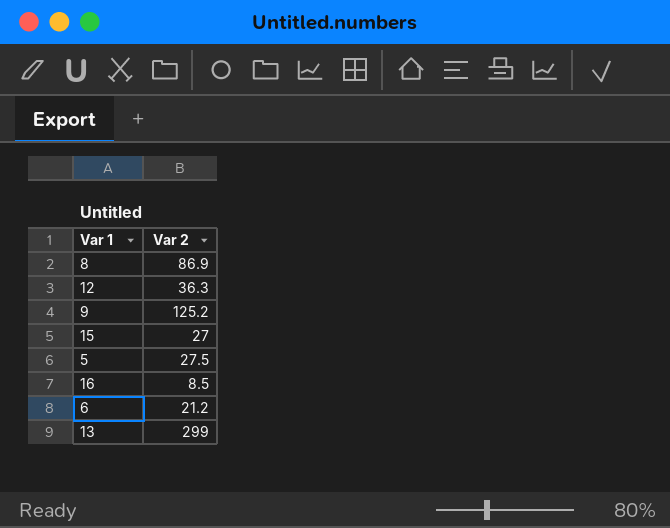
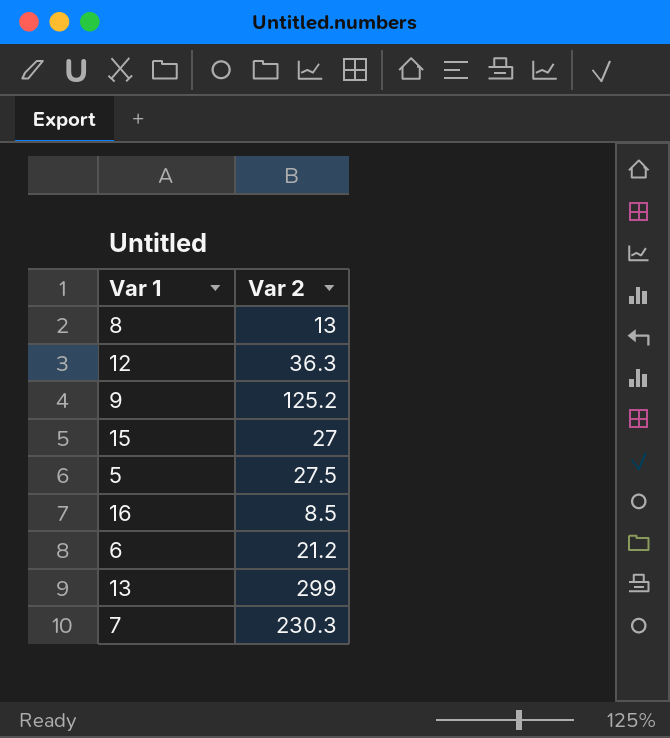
8 | Var 2: 86.9 -> 13
row 7: none -> 230.3

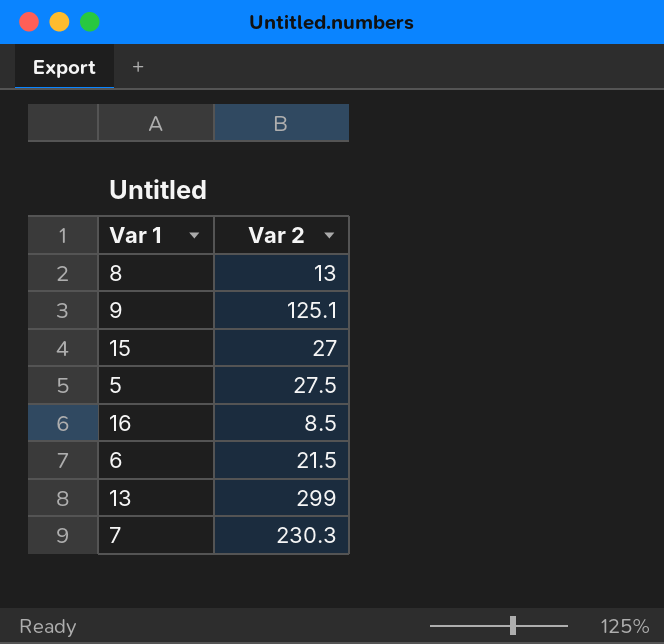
row 12: 36.3 -> none
9 | Var 2: 125.2 -> 125.1
6 | Var 2: 21.2 -> 21.5

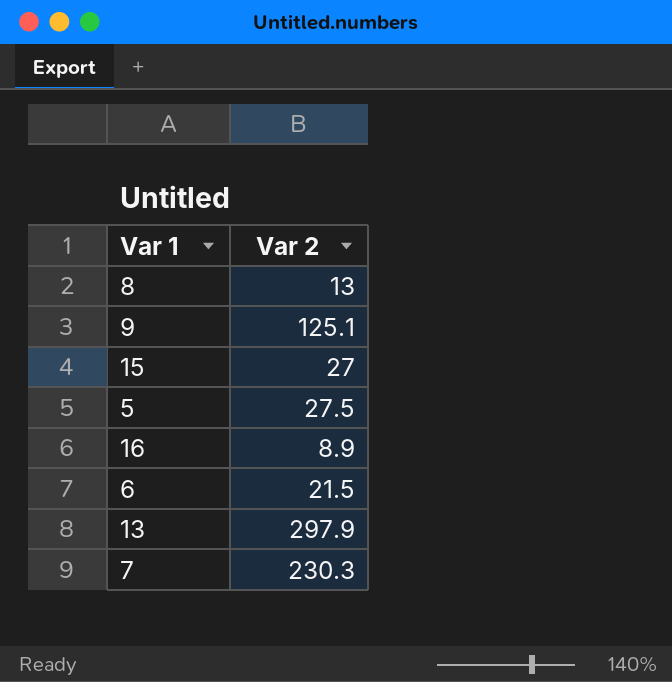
16 | Var 2: 8.5 -> 8.9
13 | Var 2: 299 -> 297.9

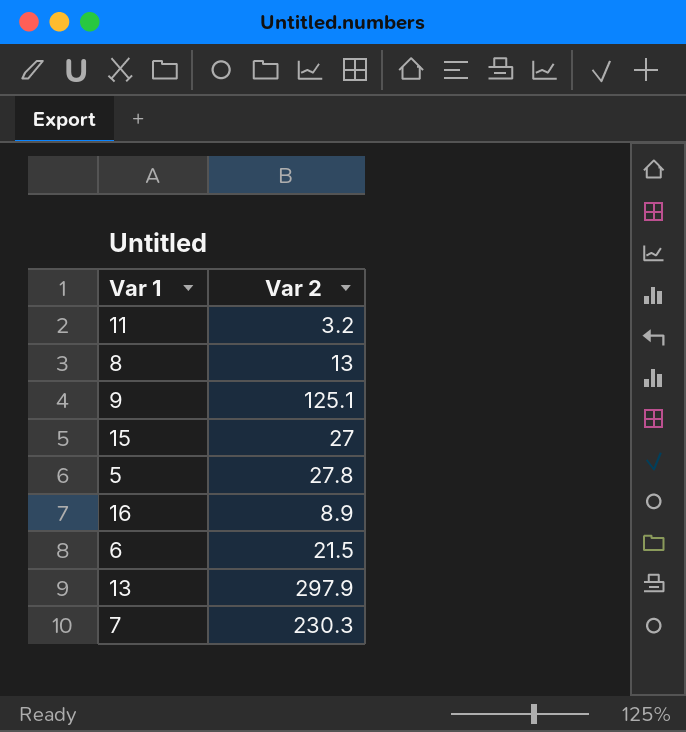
row 11: none -> 3.2
5 | Var 2: 27.5 -> 27.8

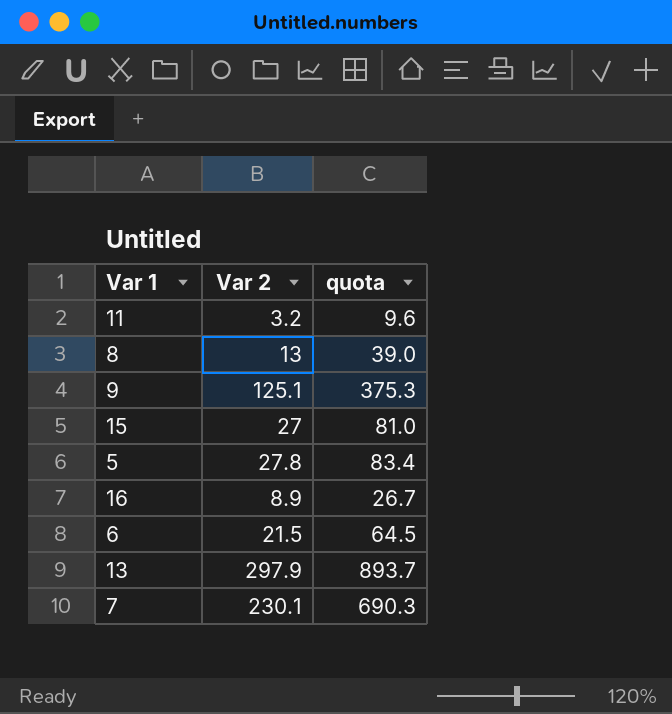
column quota | formula: none -> [Var 2] * 3
7 | Var 2: 230.3 -> 230.1

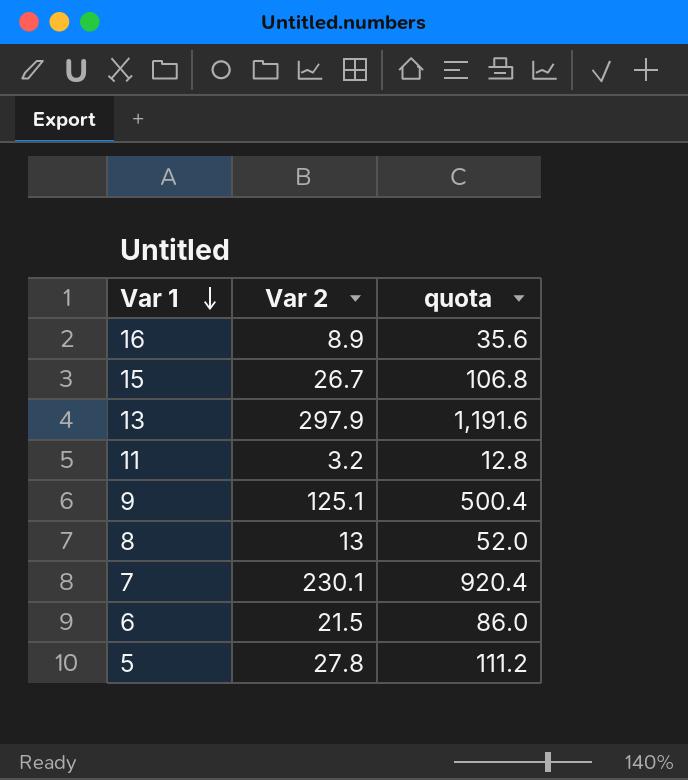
row order: none -> Var 1 descending
column quota | formula: [Var 2] * 3 -> [Var 2] * 4
15 | Var 2: 27 -> 26.7

